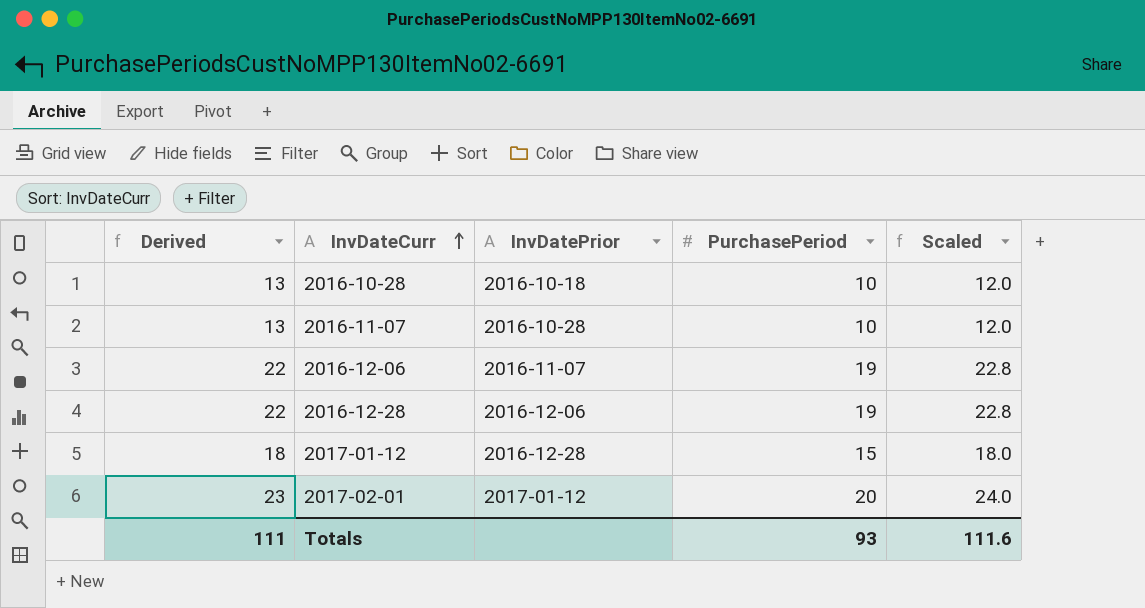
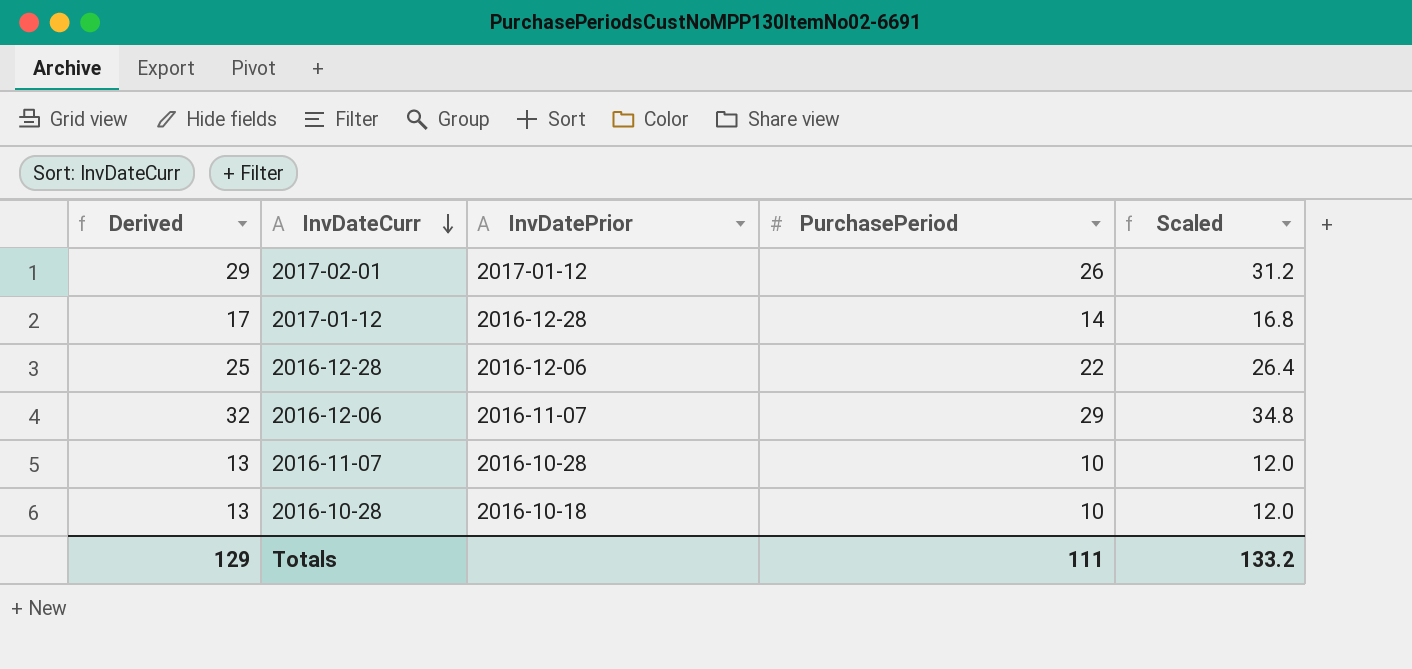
row order: InvDateCurr ascending -> InvDateCurr descending
2017-02-01 | Derived: 23 -> 29
2017-02-01 | PurchasePeriod: 20 -> 26
2017-02-01 | Scaled: 24.0 -> 31.2
2017-01-12 | Derived: 18 -> 17
2017-01-12 | PurchasePeriod: 15 -> 14
2017-01-12 | Scaled: 18.0 -> 16.8
2016-12-28 | Derived: 22 -> 25
2016-12-28 | PurchasePeriod: 19 -> 22
2016-12-28 | Scaled: 22.8 -> 26.4
2016-12-06 | Derived: 22 -> 32
2016-12-06 | PurchasePeriod: 19 -> 29
2016-12-06 | Scaled: 22.8 -> 34.8
Totals | Derived: 111 -> 129
Totals | PurchasePeriod: 93 -> 111
Totals | Scaled: 111.6 -> 133.2

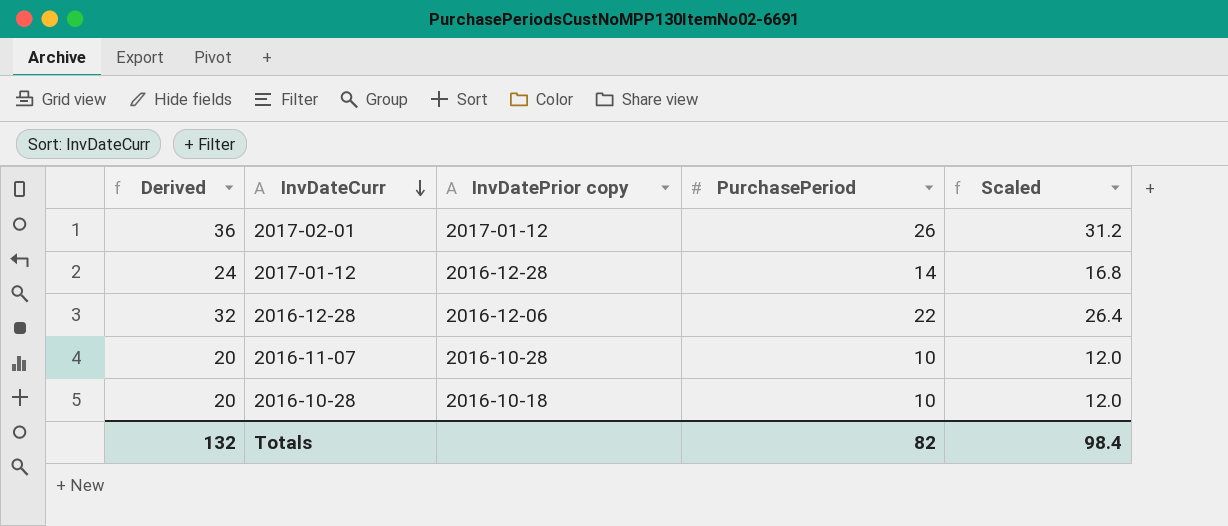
column Derived | formula: [PurchasePeriod] + 3 -> [PurchasePeriod] + 10
column name: InvDatePrior -> InvDatePrior copy
row 2016-12-06: 32 | 2016-11-07 | 29 | 34.8 -> none
Totals | Derived: 129 -> 132
Totals | PurchasePeriod: 111 -> 82
Totals | Scaled: 133.2 -> 98.4

